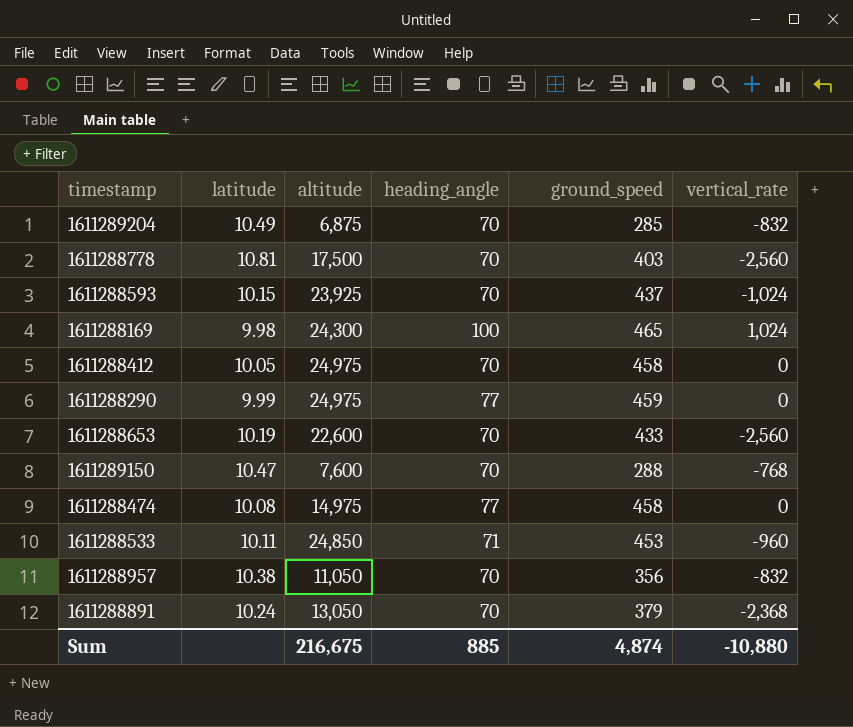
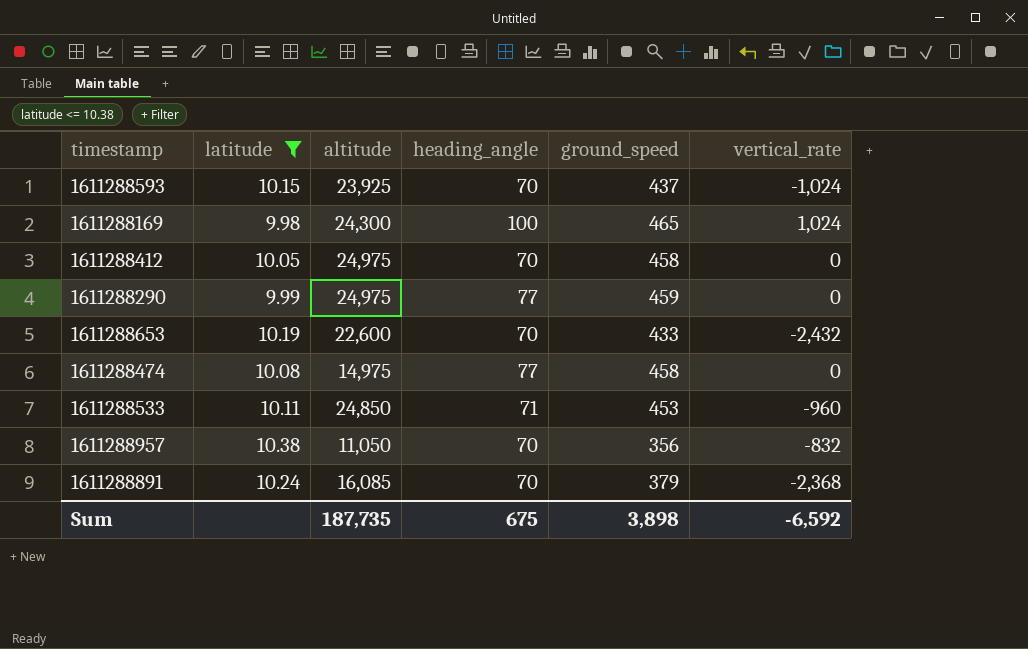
filter: none -> latitude <= 10.38
1611288653 | vertical_rate: -2,560 -> -2,432
1611288891 | altitude: 13,050 -> 16,085
Sum | altitude: 216,675 -> 187,735
Sum | heading_angle: 885 -> 675
Sum | ground_speed: 4,874 -> 3,898
Sum | vertical_rate: -10,880 -> -6,592

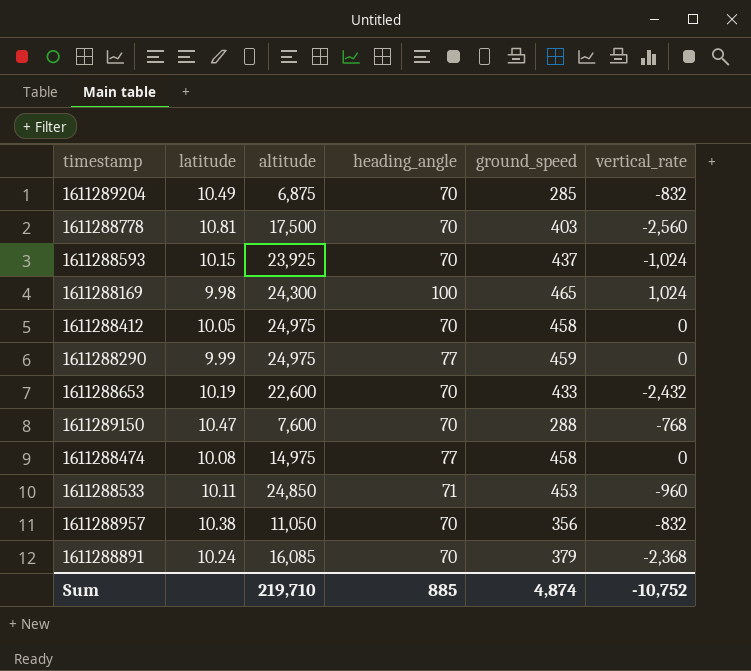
filter: latitude <= 10.38 -> none
Sum | altitude: 187,735 -> 219,710
Sum | heading_angle: 675 -> 885
Sum | ground_speed: 3,898 -> 4,874
Sum | vertical_rate: -6,592 -> -10,752

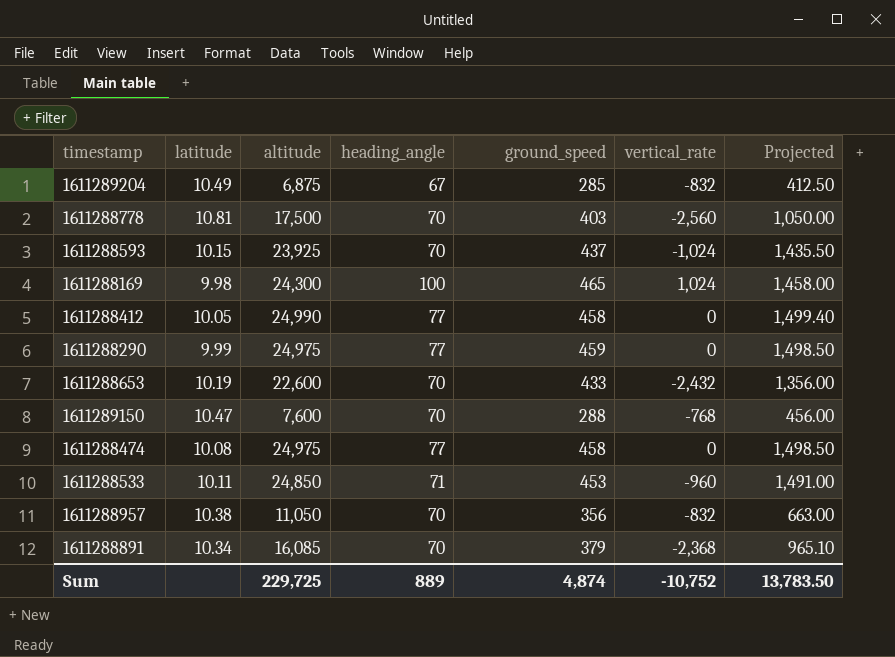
column Projected | formula: none -> [altitude] * 0.06
1611289204 | heading_angle: 70 -> 67
1611288412 | altitude: 24,975 -> 24,990
1611288412 | heading_angle: 70 -> 77
1611288474 | altitude: 14,975 -> 24,975
1611288891 | latitude: 10.24 -> 10.34
Sum | altitude: 219,710 -> 229,725
Sum | heading_angle: 885 -> 889

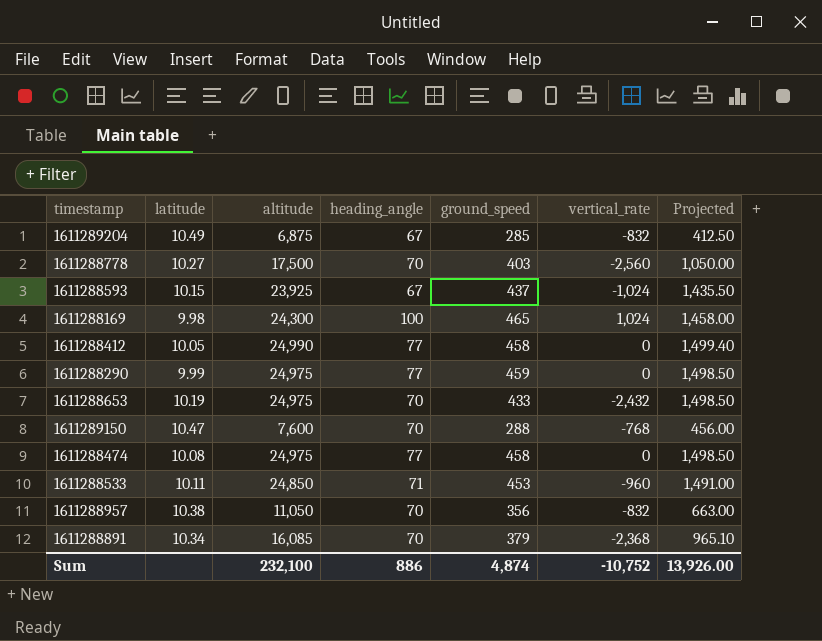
1611288778 | latitude: 10.81 -> 10.27
1611288593 | heading_angle: 70 -> 67
1611288653 | altitude: 22,600 -> 24,975
1611288653 | Projected: 1,356.00 -> 1,498.50
Sum | altitude: 229,725 -> 232,100
Sum | heading_angle: 889 -> 886
Sum | Projected: 13,783.50 -> 13,926.00

